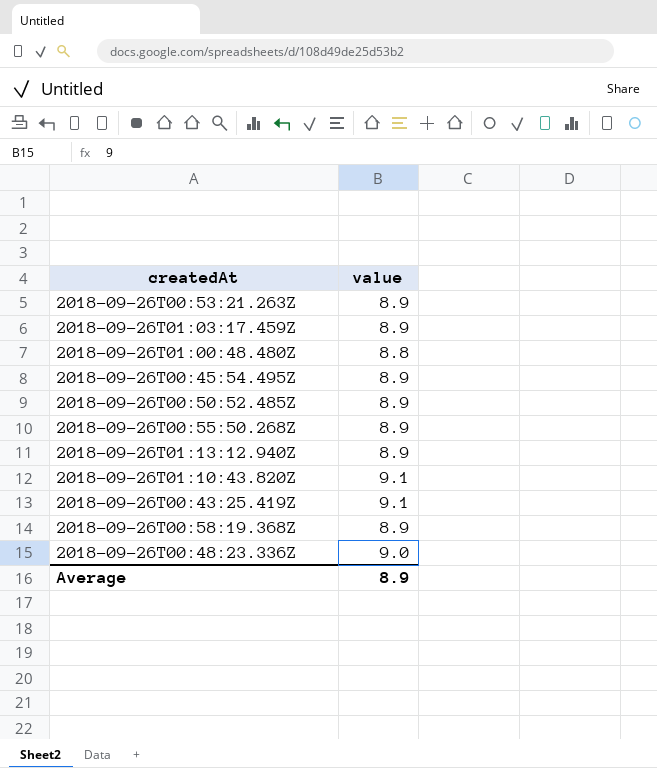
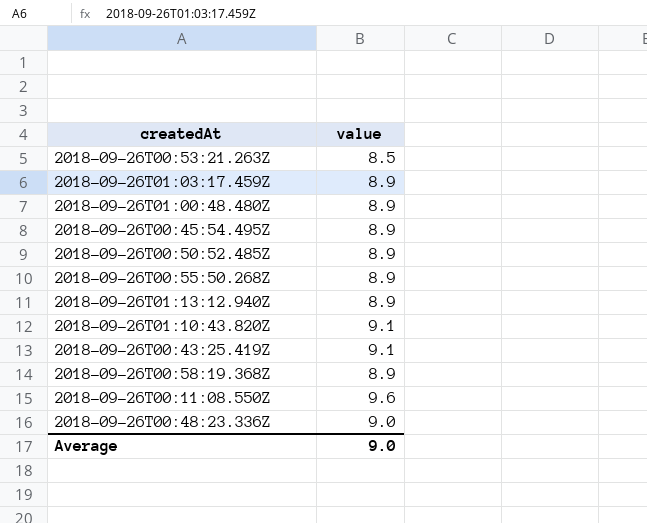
2018-09-26T00:53:21.263Z | value: 8.9 -> 8.5
2018-09-26T01:00:48.480Z | value: 8.8 -> 8.9
row 2018-09-26T00:11:08.550Z: none -> 9.6
Average | value: 8.9 -> 9.0

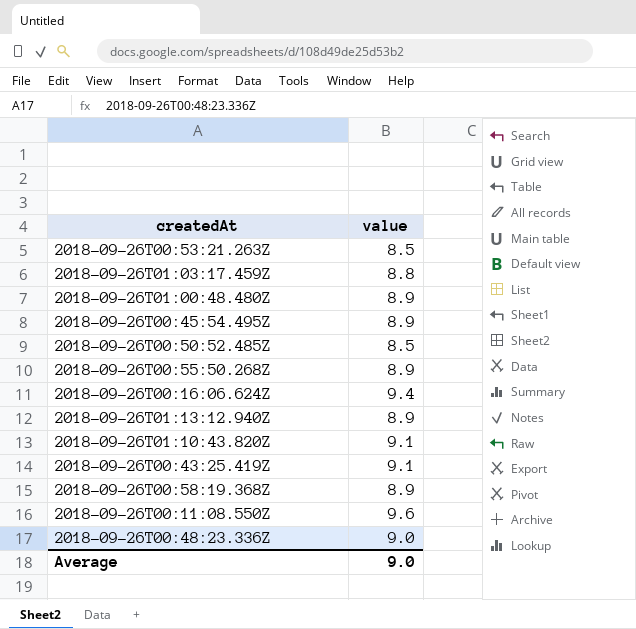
2018-09-26T01:03:17.459Z | value: 8.9 -> 8.8
2018-09-26T00:50:52.485Z | value: 8.9 -> 8.5
row 2018-09-26T00:16:06.624Z: none -> 9.4

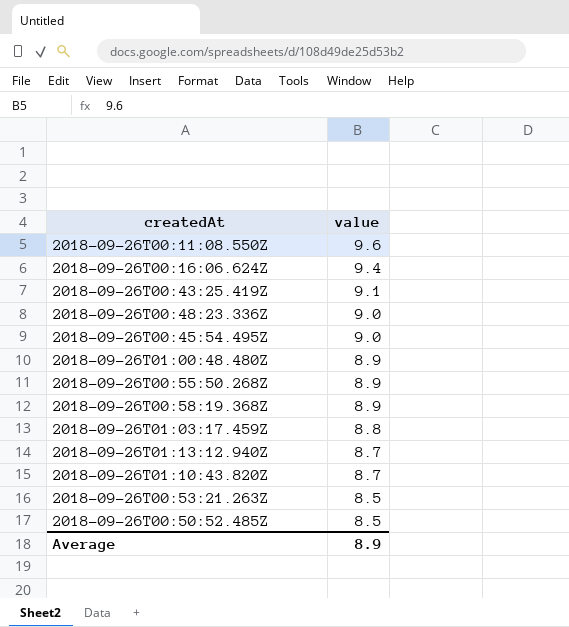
row order: none -> value descending
2018-09-26T00:45:54.495Z | value: 8.9 -> 9.0
2018-09-26T01:13:12.940Z | value: 8.9 -> 8.7
2018-09-26T01:10:43.820Z | value: 9.1 -> 8.7
Average | value: 9.0 -> 8.9

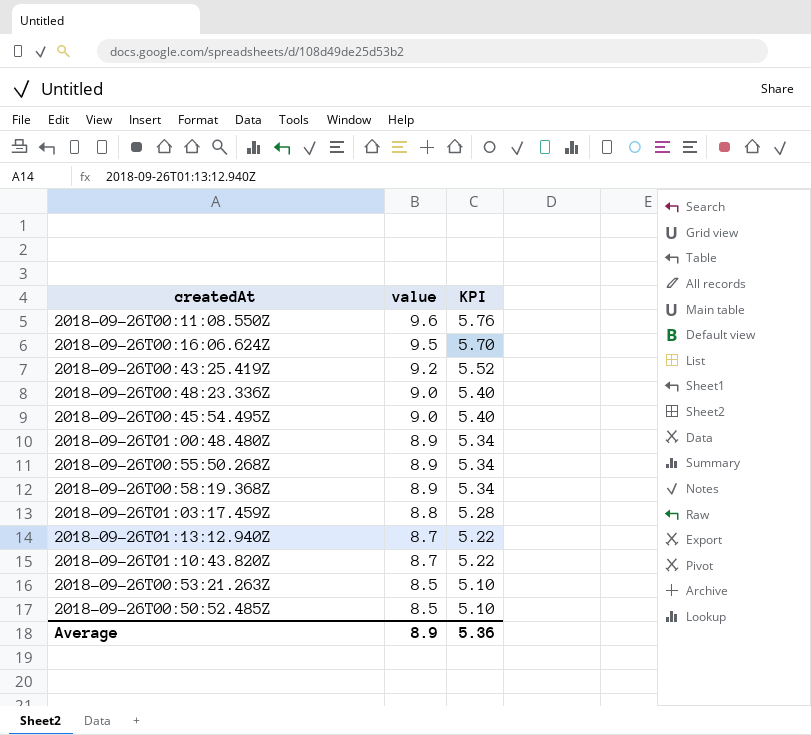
column KPI | formula: none -> [value] * 0.6
2018-09-26T00:16:06.624Z | value: 9.4 -> 9.5
2018-09-26T00:43:25.419Z | value: 9.1 -> 9.2

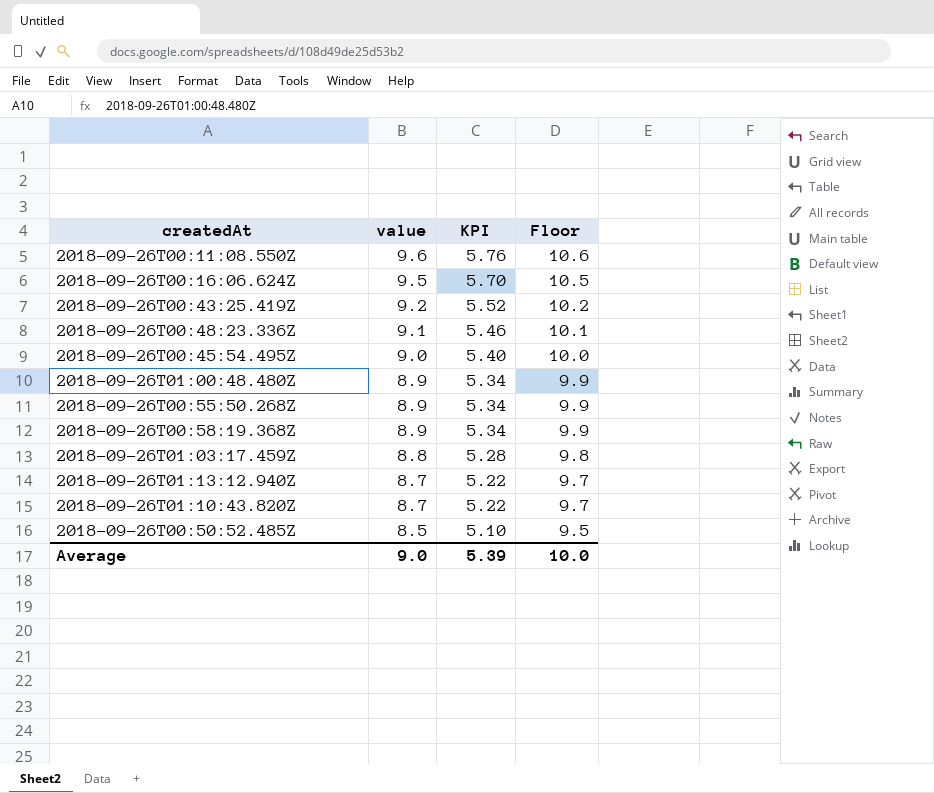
column Floor | formula: none -> [value] + 1
row 2018-09-26T00:53:21.263Z: 8.5 | 5.10 -> none
2018-09-26T00:48:23.336Z | value: 9.0 -> 9.1
2018-09-26T00:48:23.336Z | KPI: 5.40 -> 5.46
Average | value: 8.9 -> 9.0
Average | KPI: 5.36 -> 5.39

